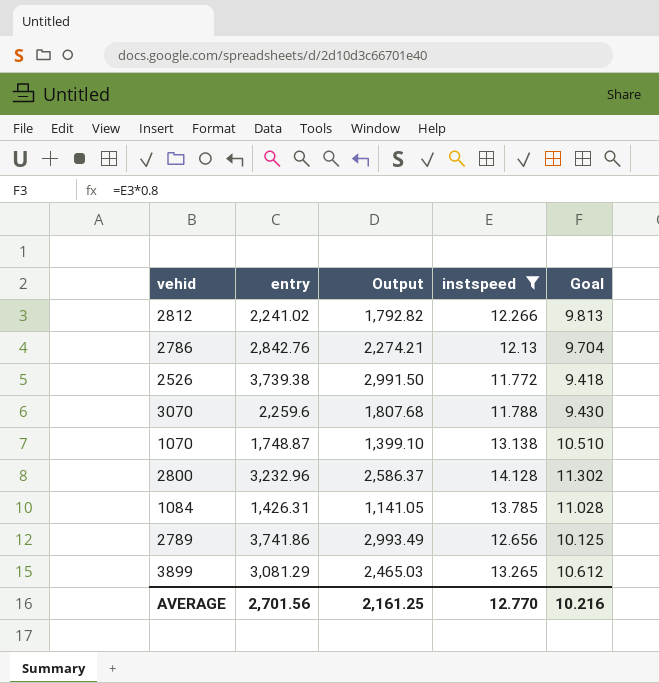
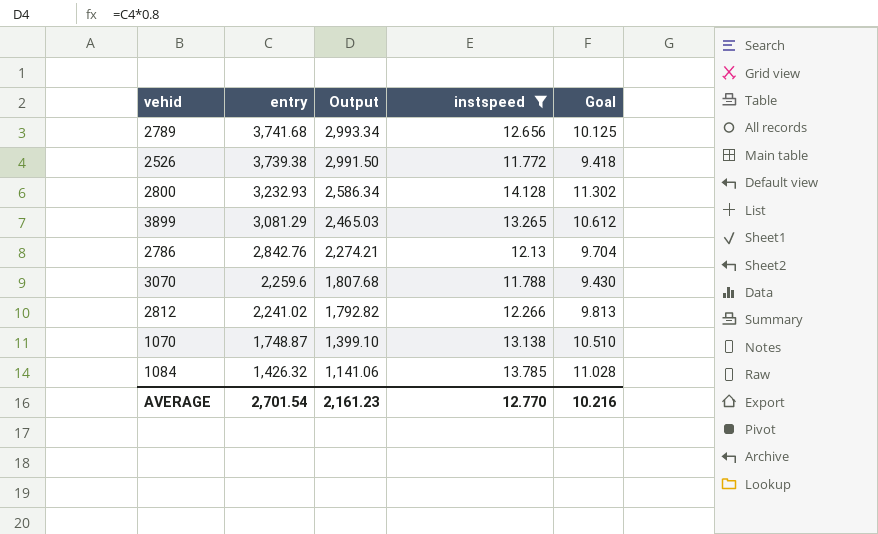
row order: none -> entry descending
2789 | entry: 3,741.86 -> 3,741.68
2789 | Output: 2,993.49 -> 2,993.34
2800 | entry: 3,232.96 -> 3,232.93
2800 | Output: 2,586.37 -> 2,586.34
1084 | entry: 1,426.31 -> 1,426.32
1084 | Output: 1,141.05 -> 1,141.06
AVERAGE | entry: 2,701.56 -> 2,701.54
AVERAGE | Output: 2,161.25 -> 2,161.23

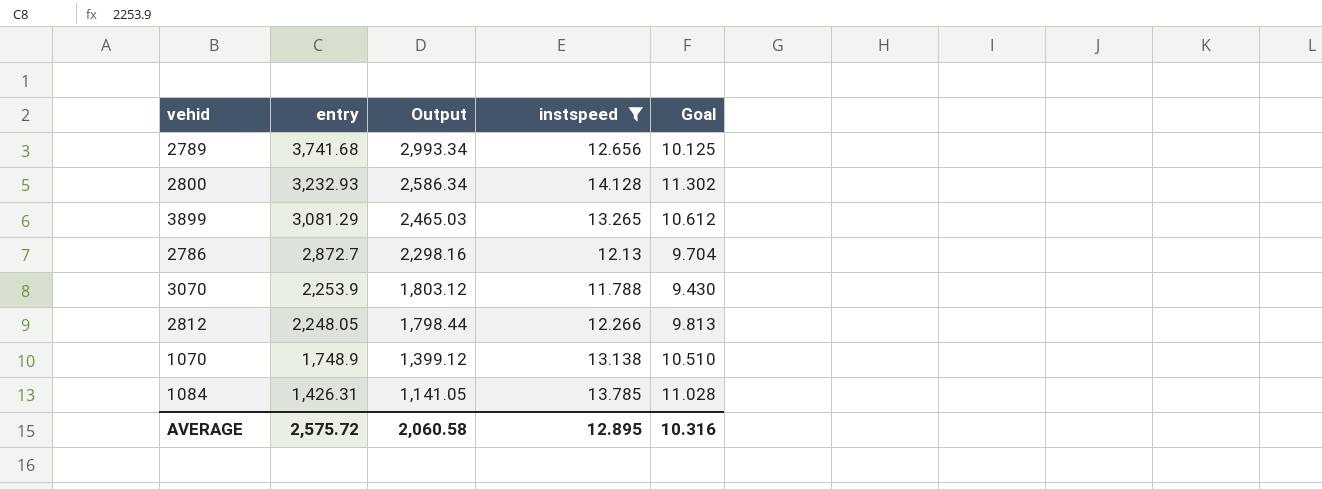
row 2526: 3,739.38 | 2,991.50 | 11.772 | 9.418 -> none
2786 | entry: 2,842.76 -> 2,872.7
2786 | Output: 2,274.21 -> 2,298.16
3070 | entry: 2,259.6 -> 2,253.9
3070 | Output: 1,807.68 -> 1,803.12
2812 | entry: 2,241.02 -> 2,248.05
2812 | Output: 1,792.82 -> 1,798.44
1070 | entry: 1,748.87 -> 1,748.9
1070 | Output: 1,399.10 -> 1,399.12
1084 | entry: 1,426.32 -> 1,426.31
1084 | Output: 1,141.06 -> 1,141.05
AVERAGE | entry: 2,701.54 -> 2,575.72
AVERAGE | Output: 2,161.23 -> 2,060.58
AVERAGE | instspeed: 12.770 -> 12.895
AVERAGE | Goal: 10.216 -> 10.316

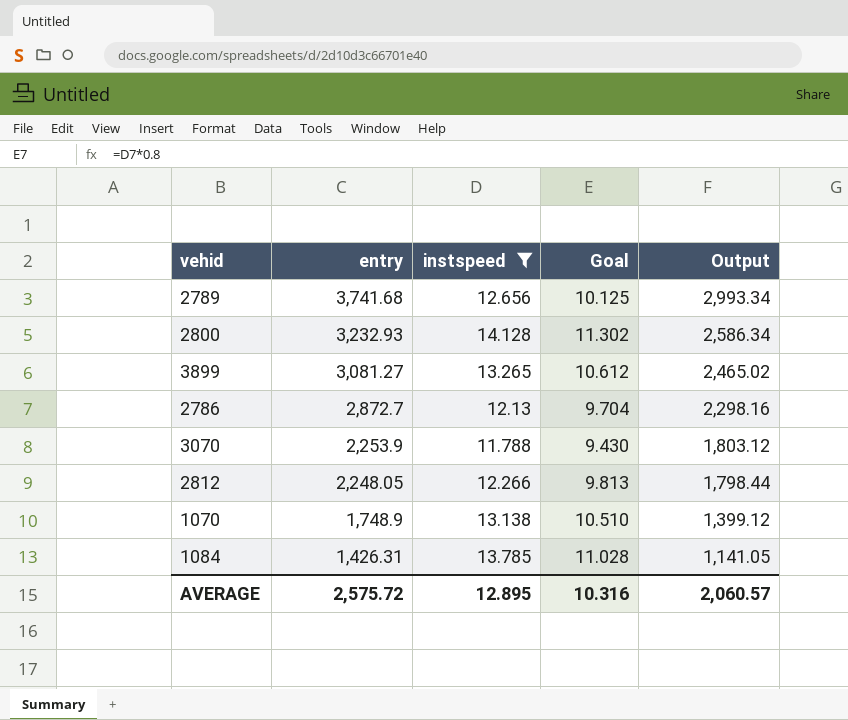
column Output | position: 3 -> 5
3899 | entry: 3,081.29 -> 3,081.27
3899 | Output: 2,465.03 -> 2,465.02
AVERAGE | Output: 2,060.58 -> 2,060.57

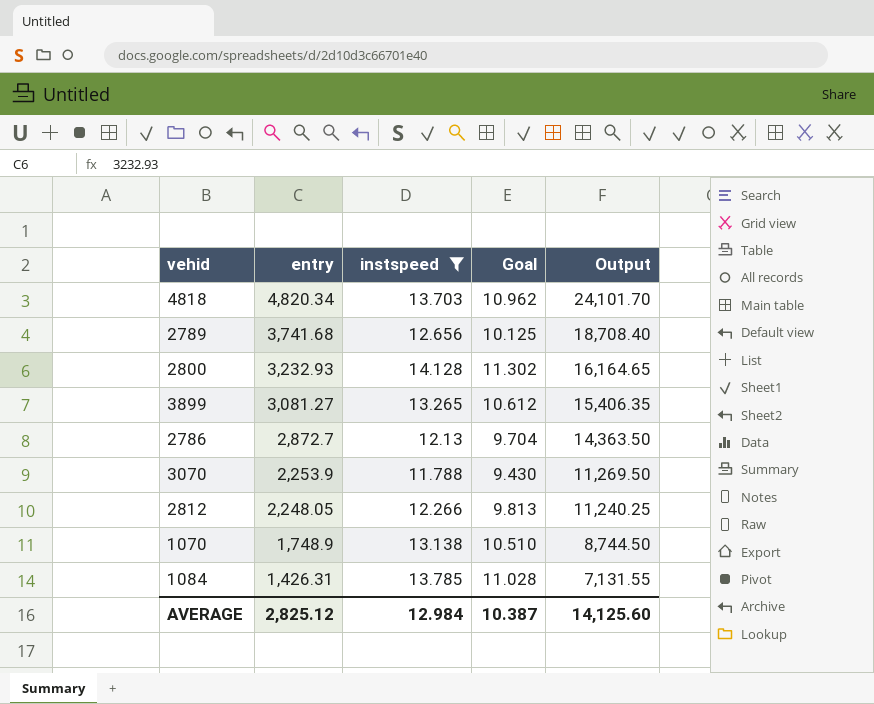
column Output | formula: [entry] * 0.8 -> [entry] * 5
row 4818: none -> 4,820.34 | 13.703 | 10.962 | 24,101.70
AVERAGE | entry: 2,575.72 -> 2,825.12
AVERAGE | instspeed: 12.895 -> 12.984
AVERAGE | Goal: 10.316 -> 10.387
AVERAGE | Output: 2,060.57 -> 14,125.60

